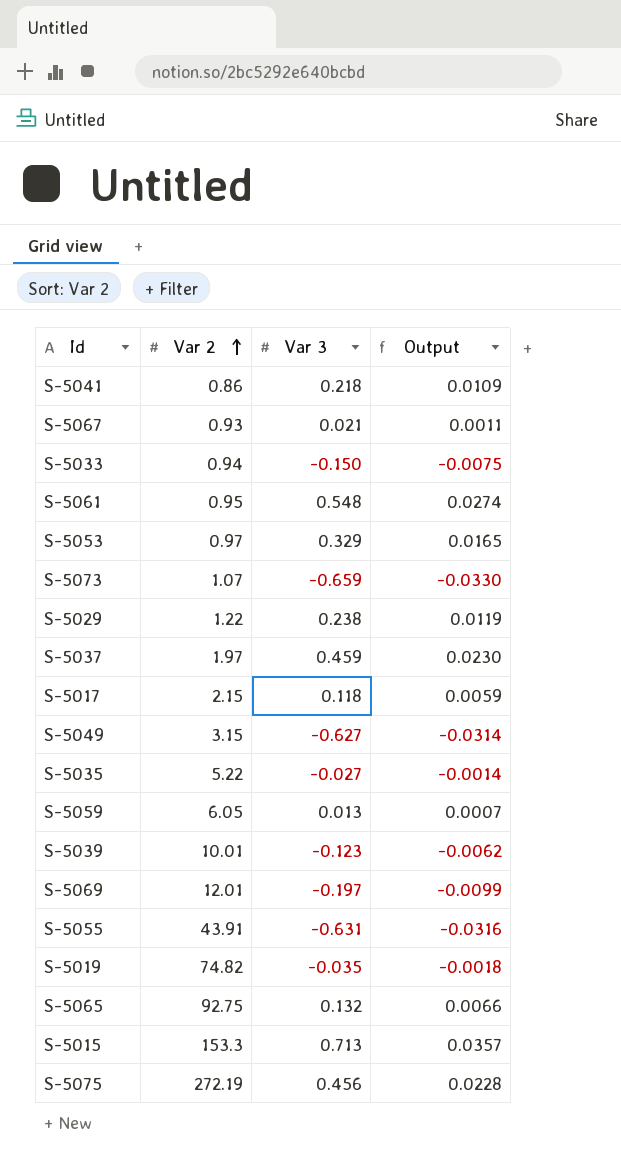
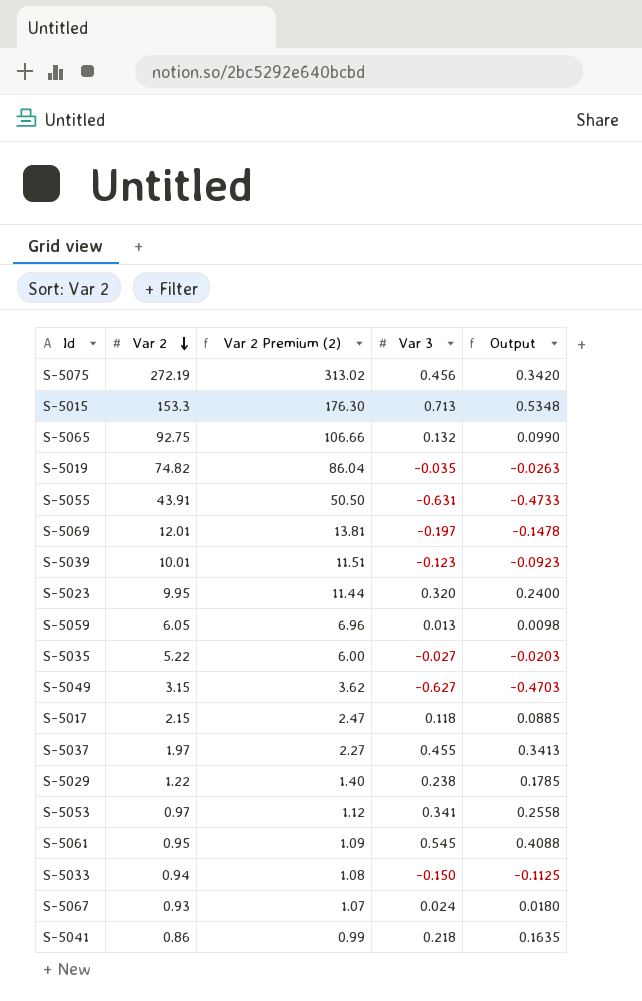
row order: Var 2 ascending -> Var 2 descending
column Var 2 Premium (2) | formula: none -> [Var 2] * 1.15
column Output | formula: [Var 3] * 0.05 -> [Var 3] * 0.75
row S-5073: 1.07 | -0.659 | -0.0330 -> none
row S-5023: none -> 9.95 | 11.44 | 0.320 | 0.2400
S-5037 | Var 3: 0.459 -> 0.455
S-5053 | Var 3: 0.329 -> 0.341
S-5061 | Var 3: 0.548 -> 0.545
S-5067 | Var 3: 0.021 -> 0.024

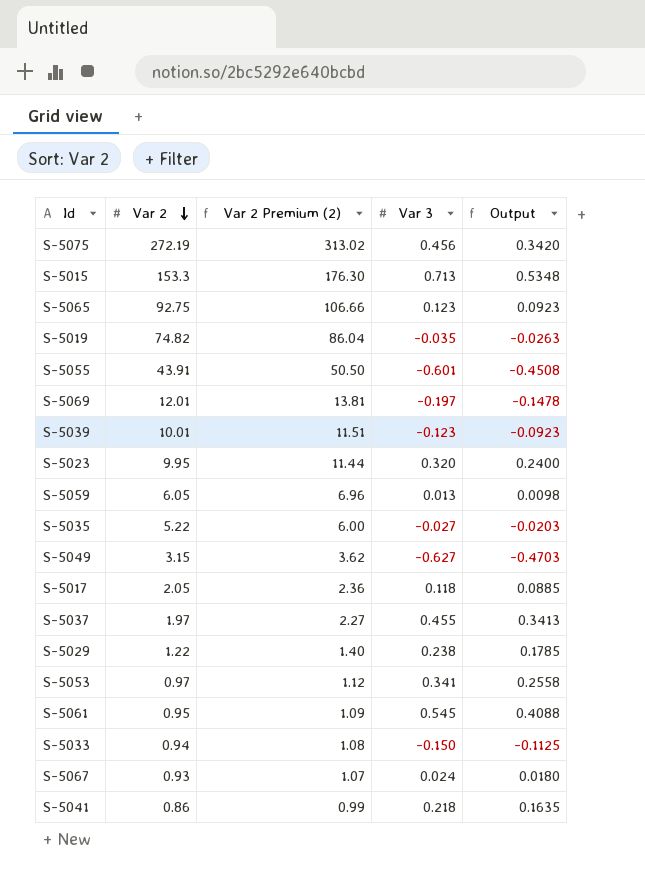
S-5065 | Var 3: 0.132 -> 0.123
S-5065 | Output: 0.0990 -> 0.0923
S-5055 | Var 3: -0.631 -> -0.601
S-5055 | Output: -0.4733 -> -0.4508
S-5017 | Var 2: 2.15 -> 2.05
S-5017 | Var 2 Premium (2): 2.47 -> 2.36

